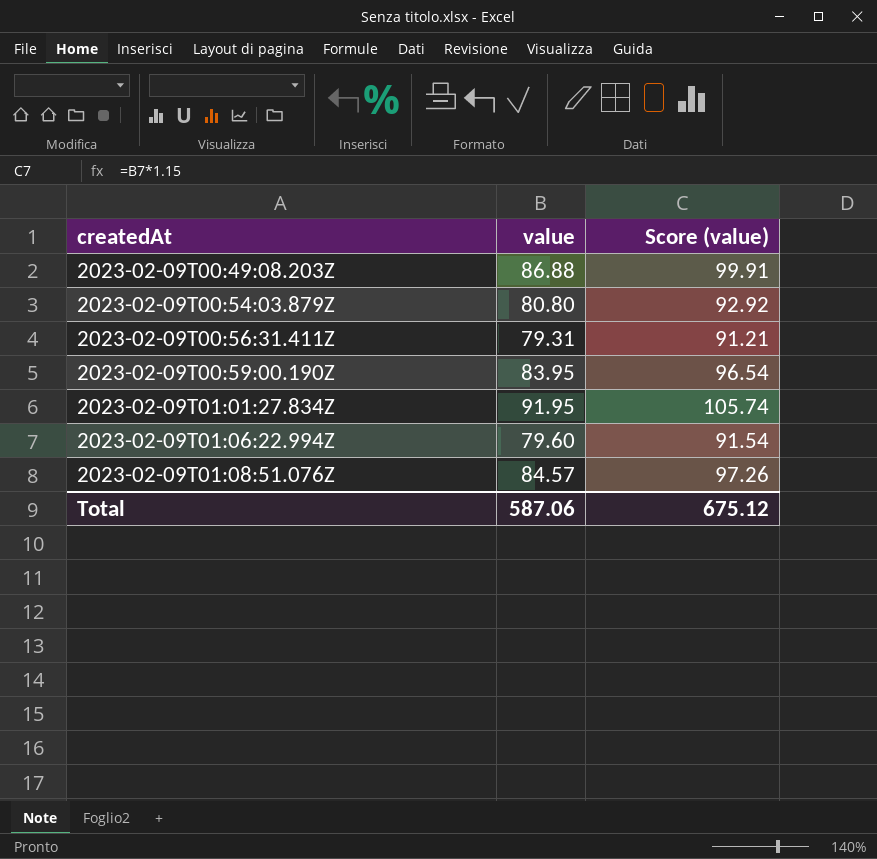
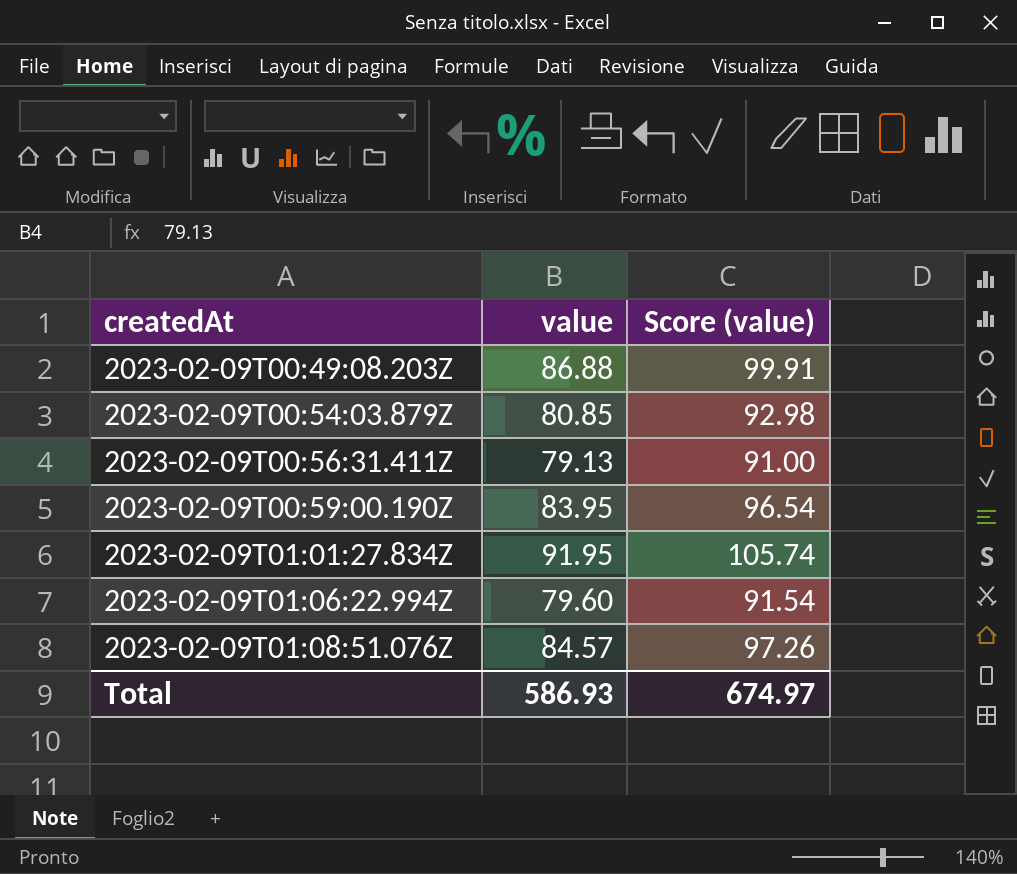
2023-02-09T00:54:03.879Z | value: 80.80 -> 80.85
2023-02-09T00:54:03.879Z | Score (value): 92.92 -> 92.98
2023-02-09T00:56:31.411Z | value: 79.31 -> 79.13
2023-02-09T00:56:31.411Z | Score (value): 91.21 -> 91.00
Total | value: 587.06 -> 586.93
Total | Score (value): 675.12 -> 674.97

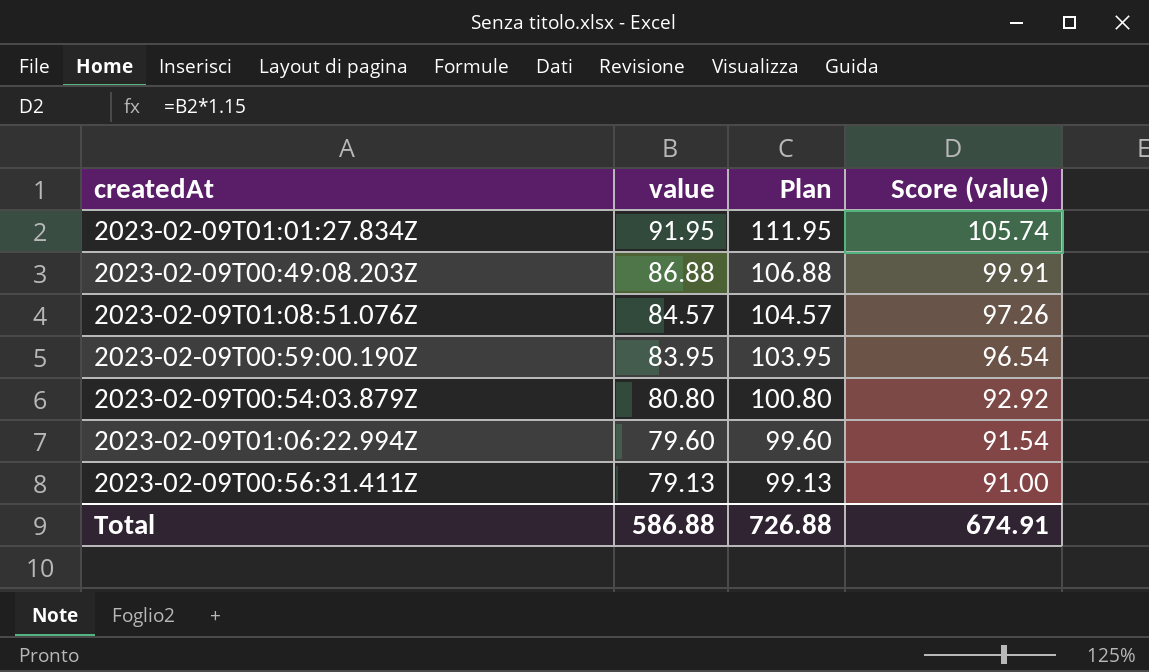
row order: createdAt ascending -> value descending
column Plan | formula: none -> [value] + 20
2023-02-09T00:54:03.879Z | value: 80.85 -> 80.80
2023-02-09T00:54:03.879Z | Score (value): 92.98 -> 92.92
Total | value: 586.93 -> 586.88
Total | Score (value): 674.97 -> 674.91

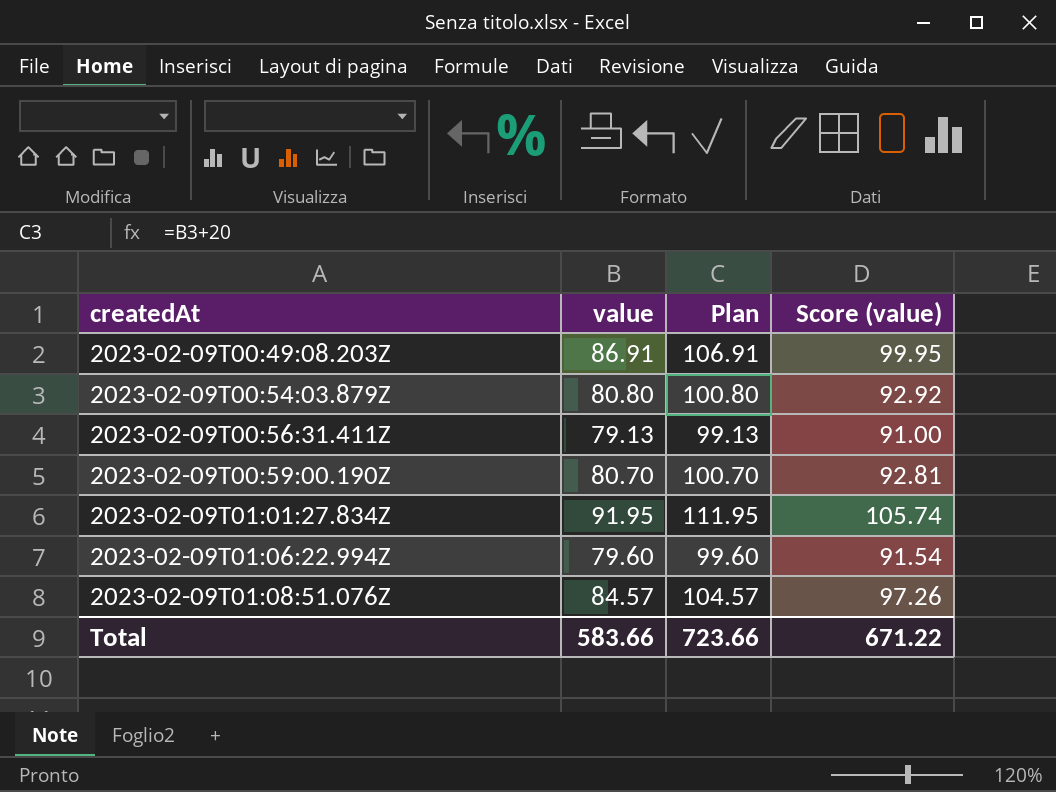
row order: value descending -> createdAt ascending
2023-02-09T00:49:08.203Z | value: 86.88 -> 86.91
2023-02-09T00:49:08.203Z | Plan: 106.88 -> 106.91
2023-02-09T00:49:08.203Z | Score (value): 99.91 -> 99.95
2023-02-09T00:59:00.190Z | value: 83.95 -> 80.70
2023-02-09T00:59:00.190Z | Plan: 103.95 -> 100.70
2023-02-09T00:59:00.190Z | Score (value): 96.54 -> 92.81
Total | value: 586.88 -> 583.66
Total | Plan: 726.88 -> 723.66
Total | Score (value): 674.91 -> 671.22

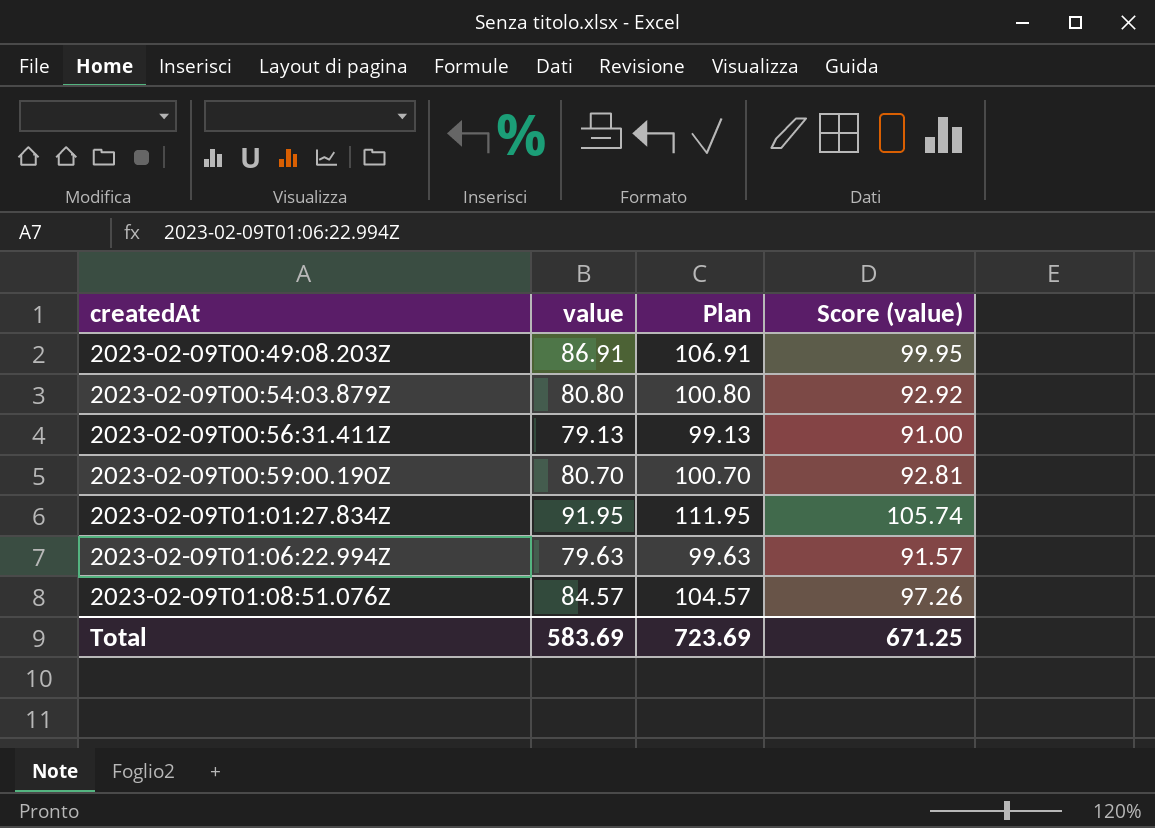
2023-02-09T01:06:22.994Z | value: 79.60 -> 79.63
2023-02-09T01:06:22.994Z | Plan: 99.60 -> 99.63
2023-02-09T01:06:22.994Z | Score (value): 91.54 -> 91.57
Total | value: 583.66 -> 583.69
Total | Plan: 723.66 -> 723.69
Total | Score (value): 671.22 -> 671.25

